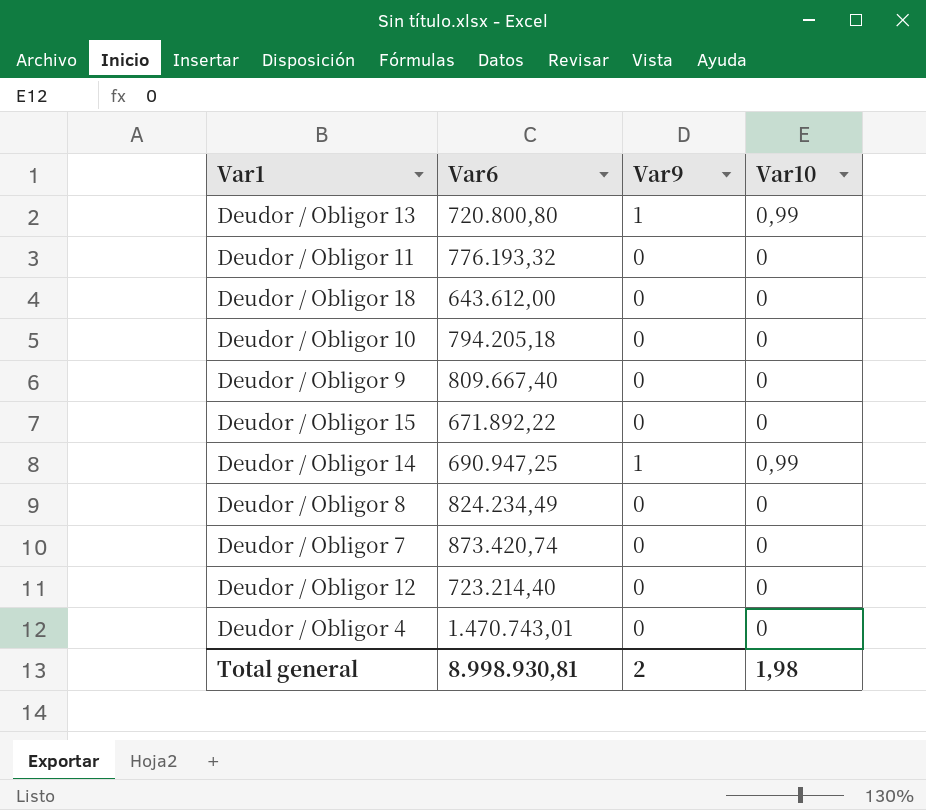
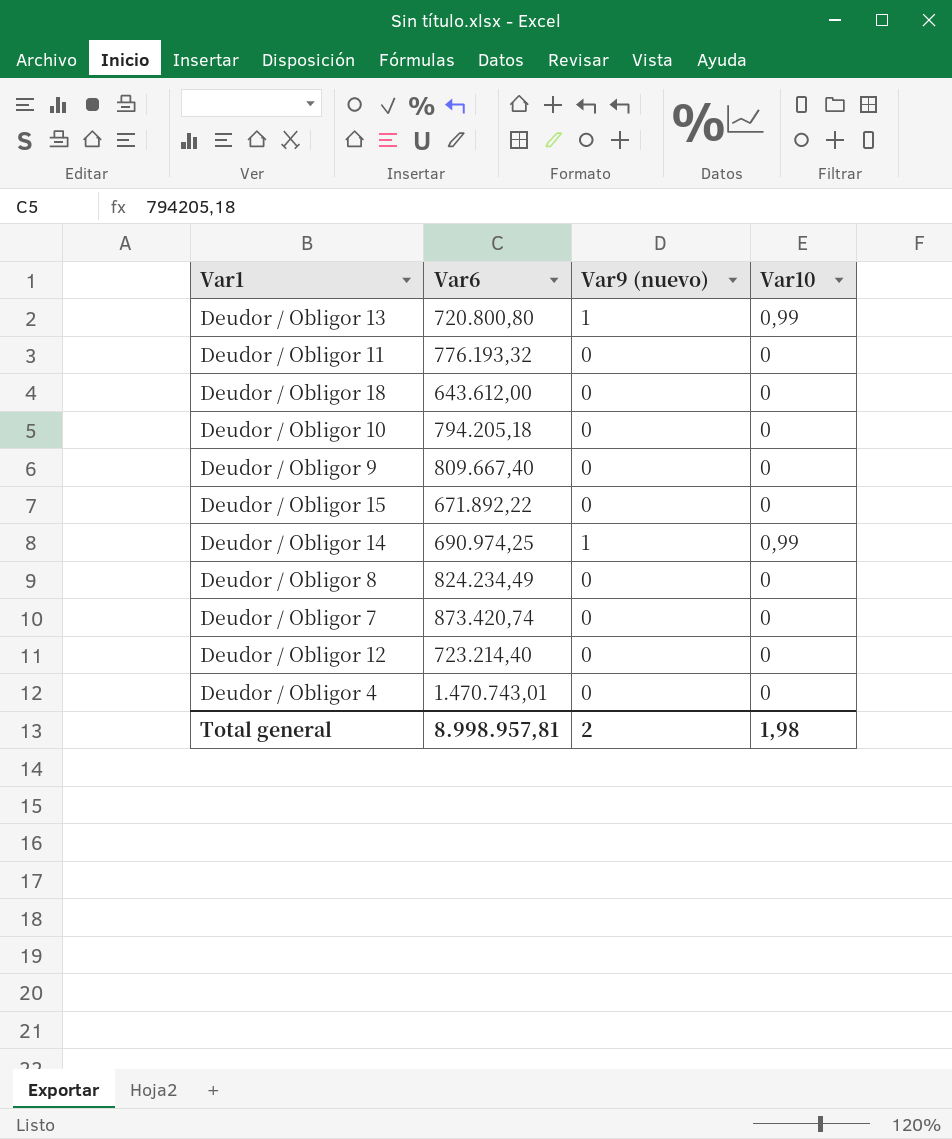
column name: Var9 -> Var9 (nuevo)
Deudor / Obligor 14 | Var6: 690.947,25 -> 690.974,25
Total general | Var6: 8.998.930,81 -> 8.998.957,81

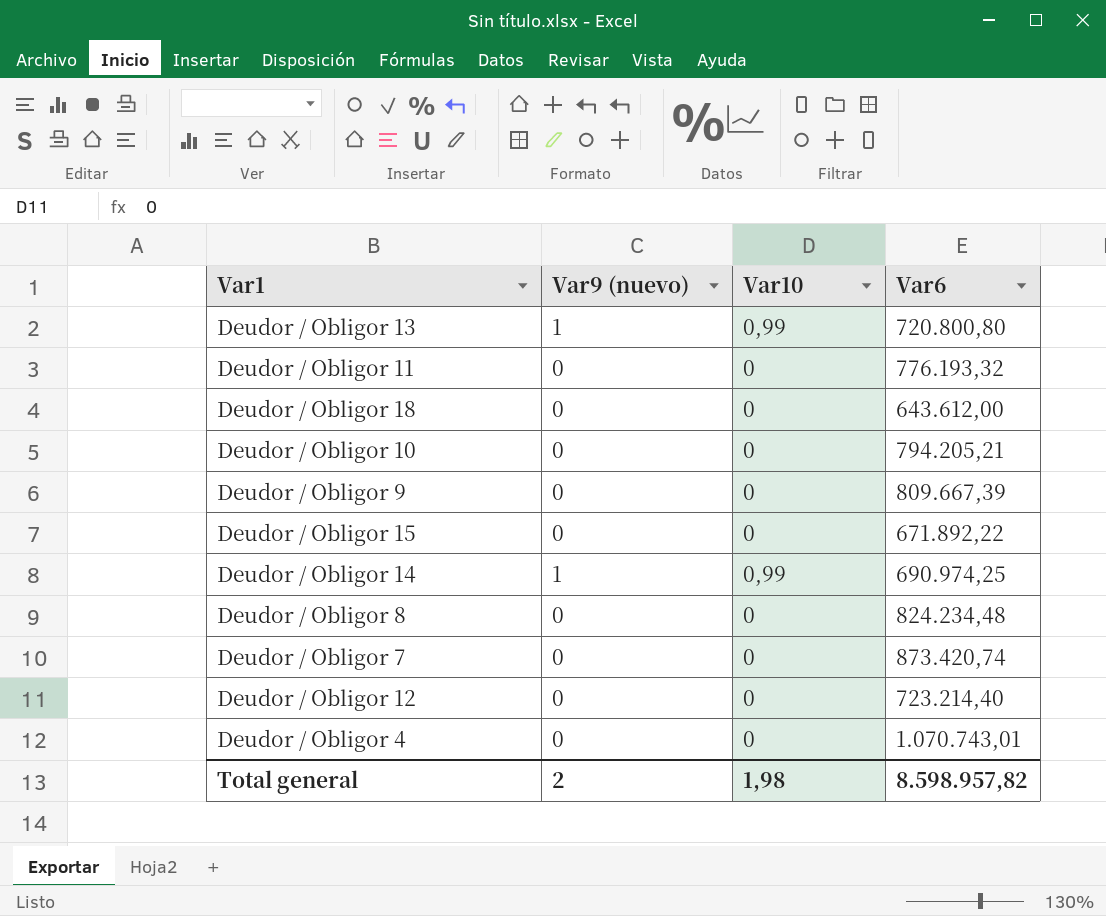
column Var6 | position: 2 -> 4
Deudor / Obligor 10 | Var6: 794.205,18 -> 794.205,21
Deudor / Obligor 9 | Var6: 809.667,40 -> 809.667,39
Deudor / Obligor 8 | Var6: 824.234,49 -> 824.234,48
Deudor / Obligor 4 | Var6: 1.470.743,01 -> 1.070.743,01
Total general | Var6: 8.998.957,81 -> 8.598.957,82

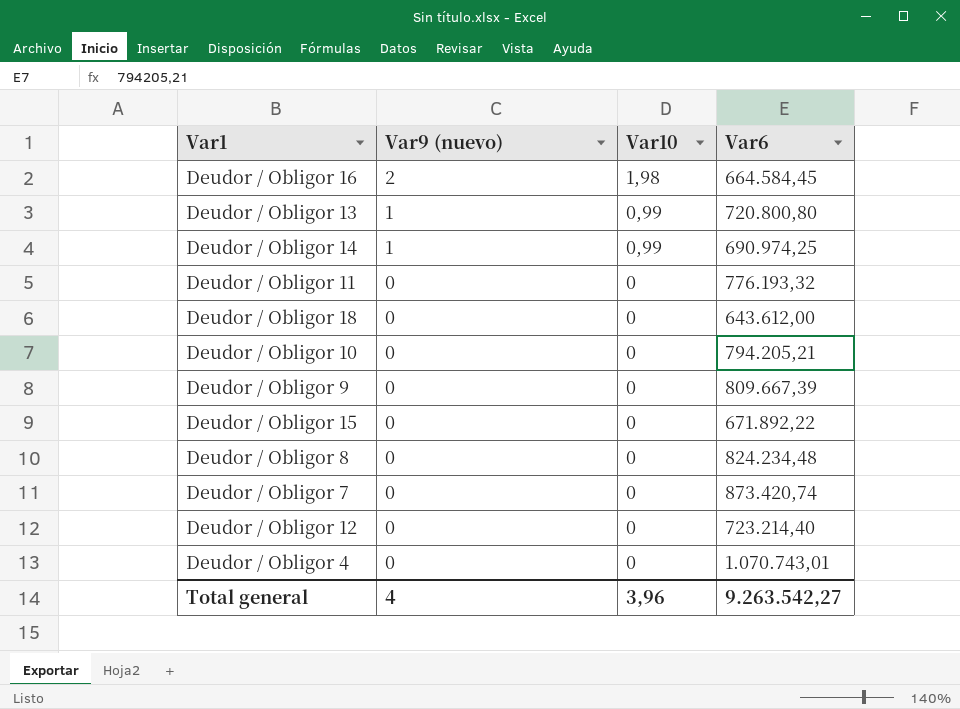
row order: none -> Var9 (nuevo) descending
row Deudor / Obligor 16: none -> 2 | 1,98 | 664.584,45
Total general | Var9 (nuevo): 2 -> 4
Total general | Var10: 1,98 -> 3,96
Total general | Var6: 8.598.957,82 -> 9.263.542,27

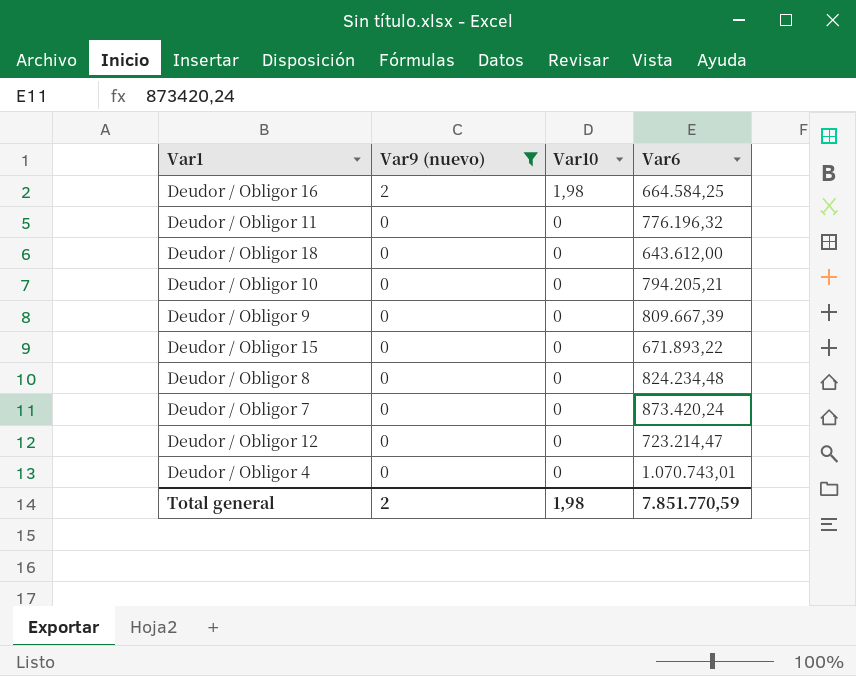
filter: none -> Var9 (nuevo) != 1
Deudor / Obligor 16 | Var6: 664.584,45 -> 664.584,25
Deudor / Obligor 11 | Var6: 776.193,32 -> 776.196,32
Deudor / Obligor 15 | Var6: 671.892,22 -> 671.893,22
Deudor / Obligor 7 | Var6: 873.420,74 -> 873.420,24
Deudor / Obligor 12 | Var6: 723.214,40 -> 723.214,47
Total general | Var9 (nuevo): 4 -> 2
Total general | Var10: 3,96 -> 1,98
Total general | Var6: 9.263.542,27 -> 7.851.770,59

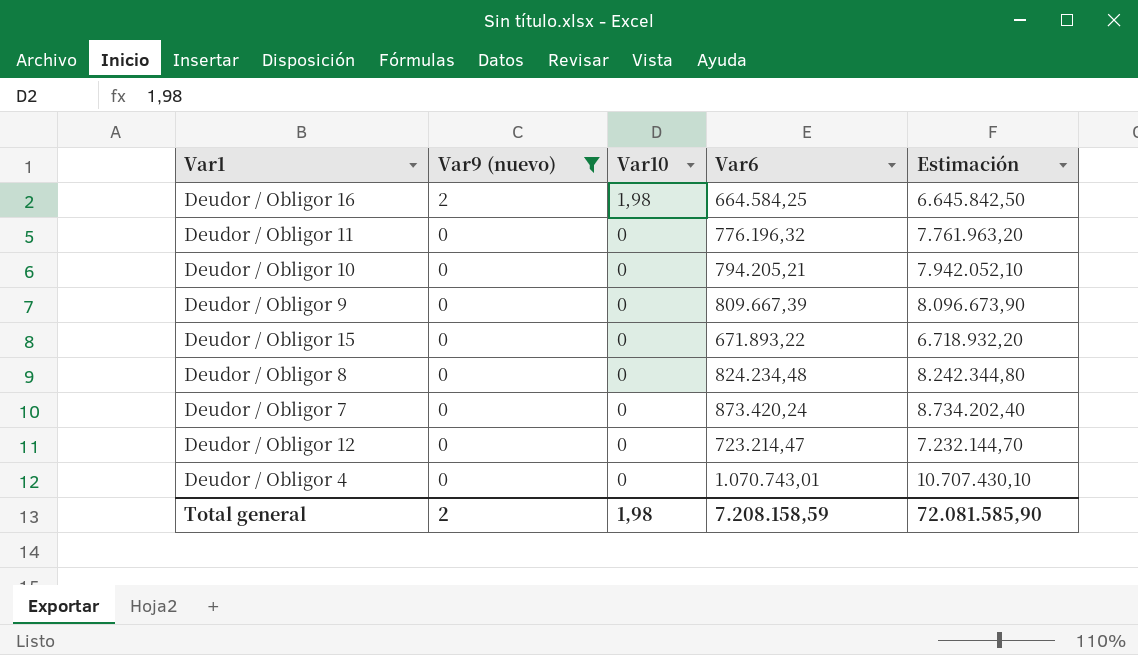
column Estimación | formula: none -> [Var6] * 10
row Deudor / Obligor 18: 0 | 0 | 643.612,00 -> none
Total general | Var6: 7.851.770,59 -> 7.208.158,59

